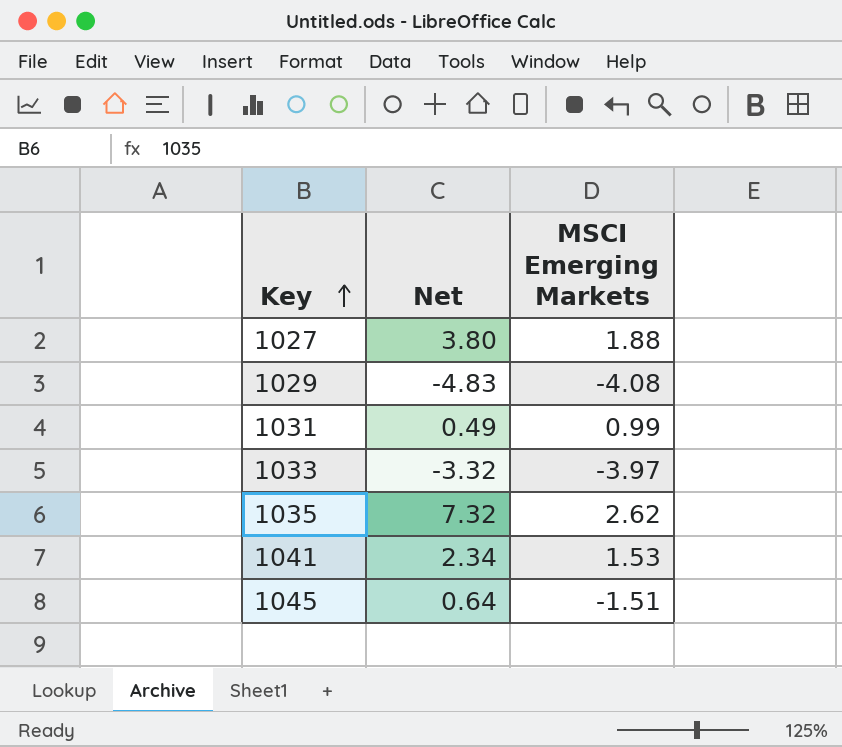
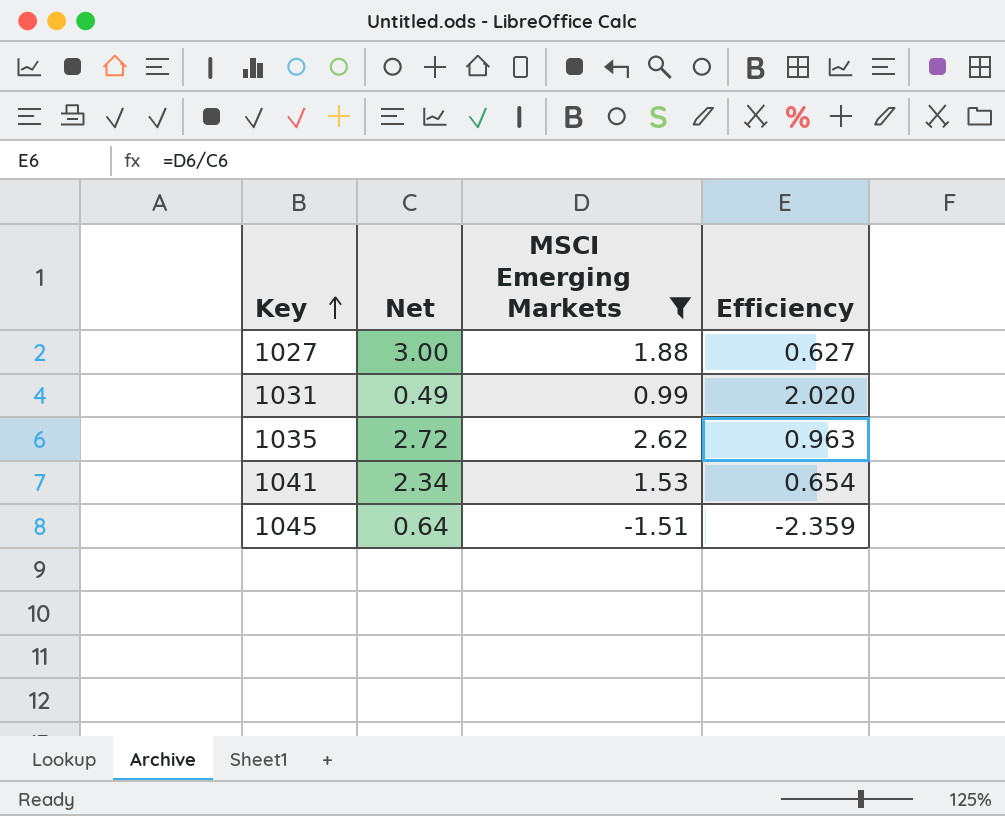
filter: none -> MSCI Emerging Markets >= -1.51
column Efficiency | formula: none -> [MSCI Emerging Markets] / [Net]
1027 | Net: 3.80 -> 3.00
1035 | Net: 7.32 -> 2.72

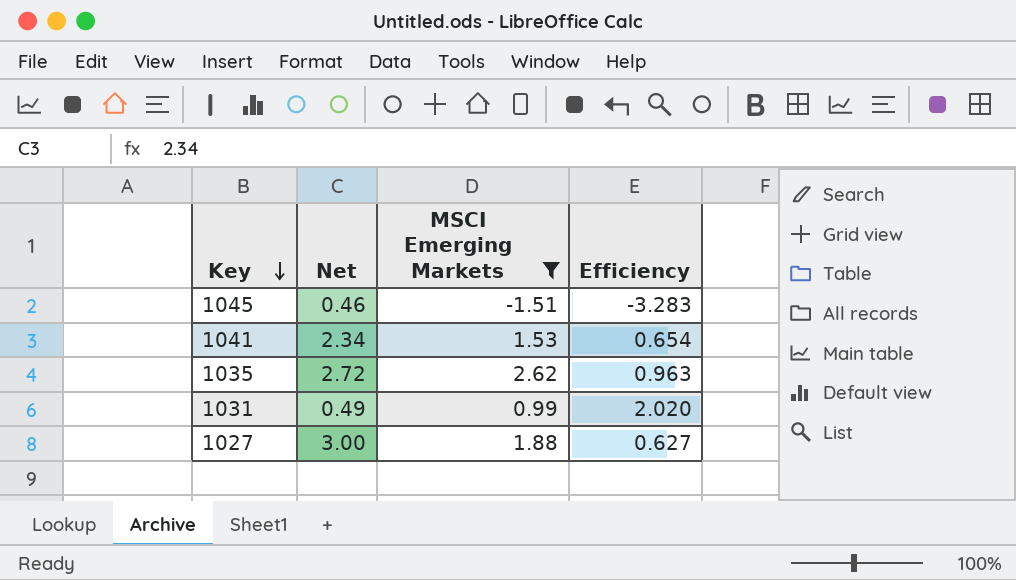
row order: Key ascending -> Key descending
1045 | Net: 0.64 -> 0.46
1045 | Efficiency: -2.359 -> -3.283

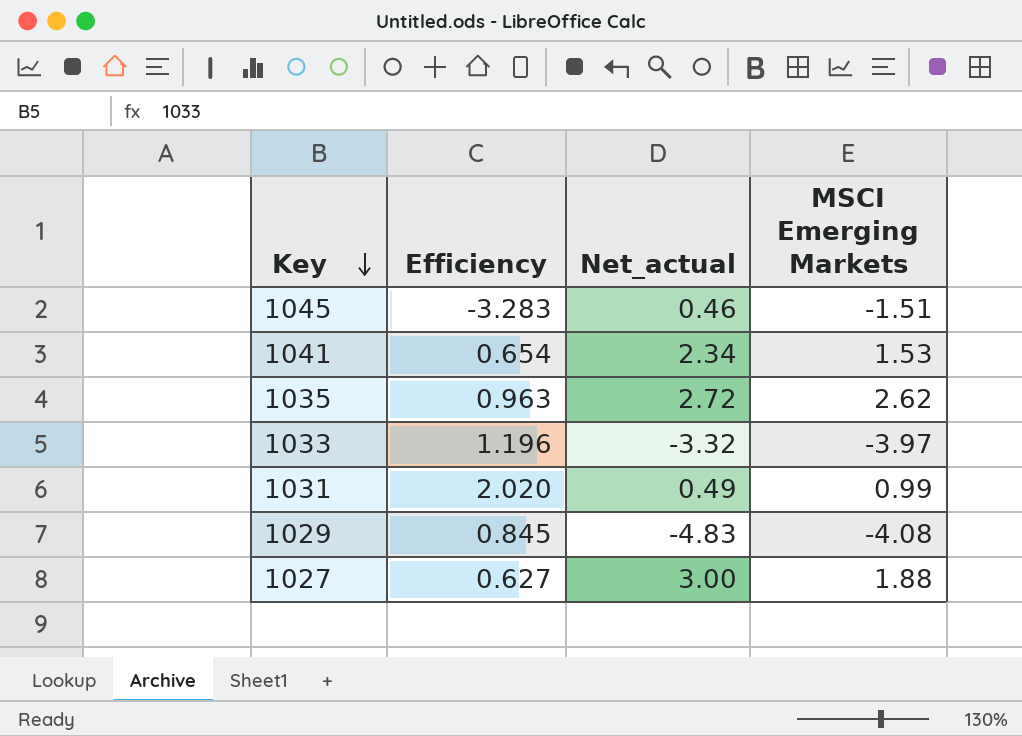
filter: MSCI Emerging Markets >= -1.51 -> none
column Efficiency | position: 4 -> 2
column name: Net -> Net_actual

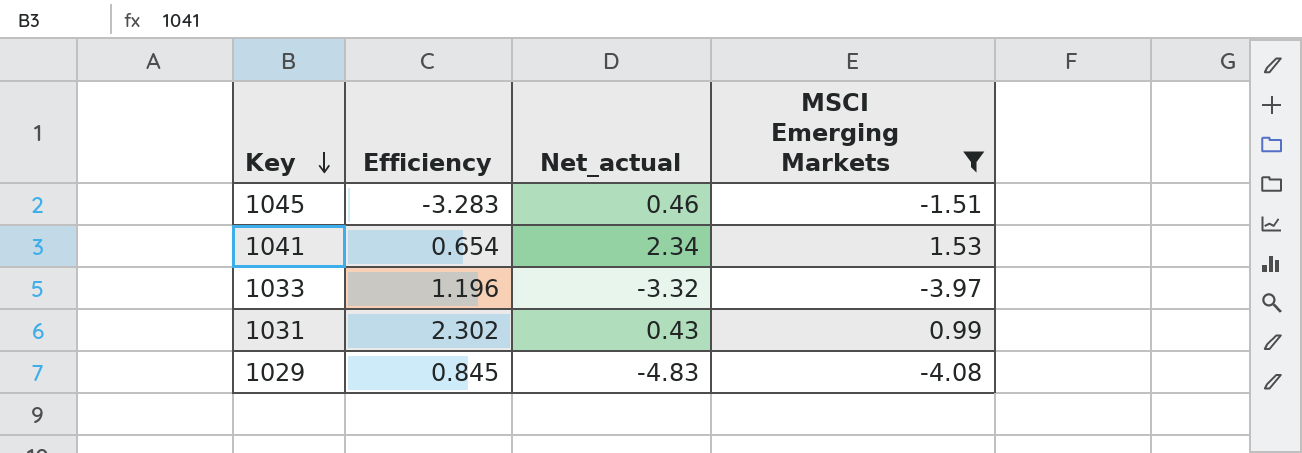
filter: none -> MSCI Emerging Markets <= 1.53
1031 | Efficiency: 2.020 -> 2.302
1031 | Net_actual: 0.49 -> 0.43

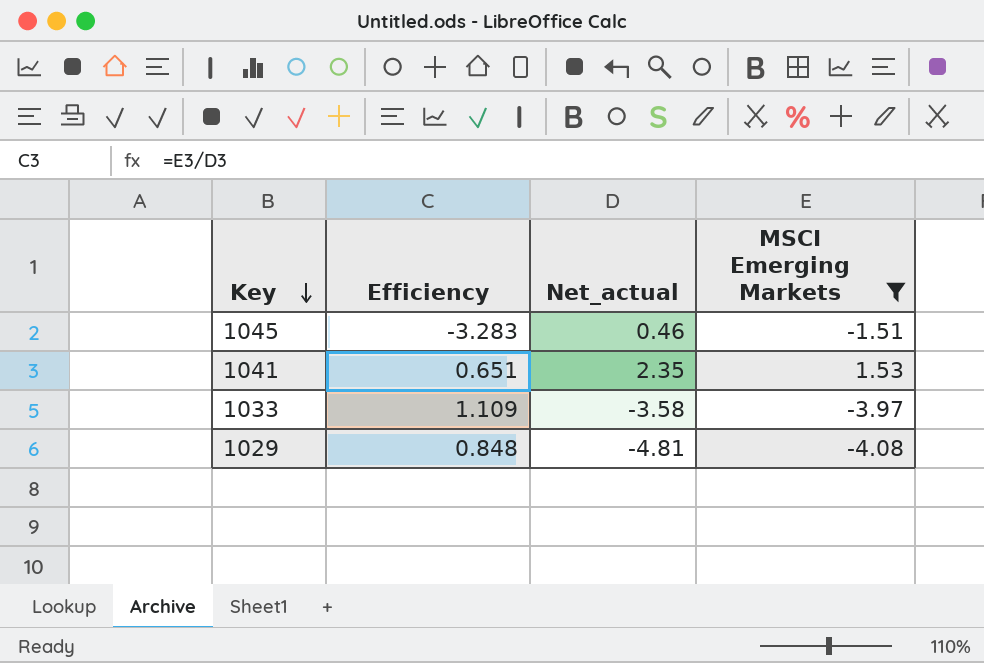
row 1031: 2.302 | 0.43 | 0.99 -> none
1041 | Efficiency: 0.654 -> 0.651
1041 | Net_actual: 2.34 -> 2.35
1033 | Efficiency: 1.196 -> 1.109
1033 | Net_actual: -3.32 -> -3.58
1029 | Efficiency: 0.845 -> 0.848
1029 | Net_actual: -4.83 -> -4.81

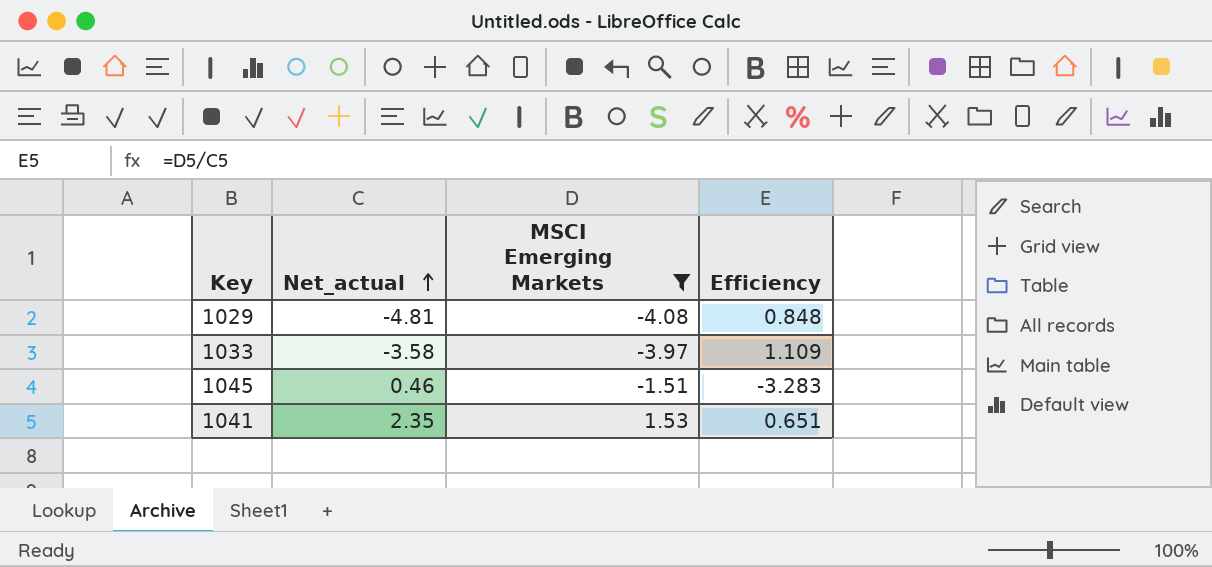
row order: Key descending -> Net_actual ascending
column Efficiency | position: 2 -> 4

